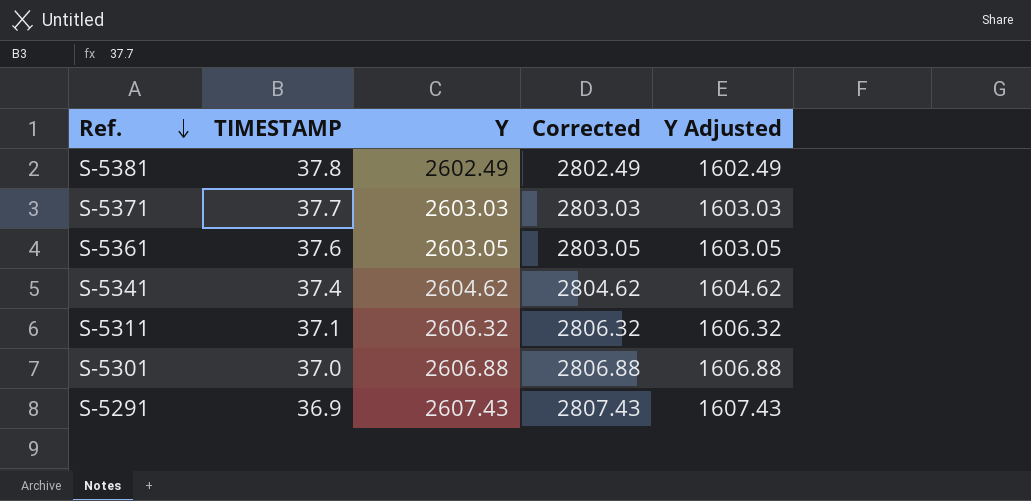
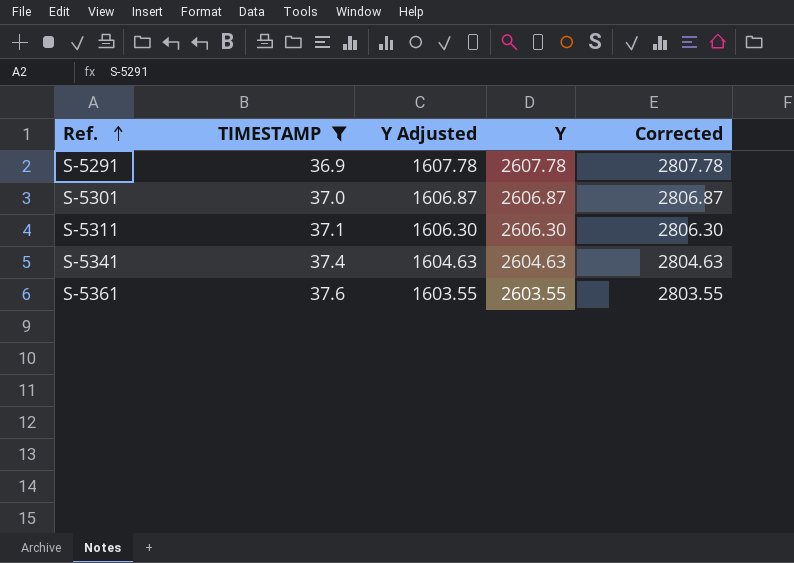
filter: none -> TIMESTAMP <= 37.6
row order: Ref. descending -> Ref. ascending
column Y Adjusted | position: 5 -> 3
S-5291 | Y Adjusted: 1607.43 -> 1607.78
S-5291 | Y: 2607.43 -> 2607.78
S-5291 | Corrected: 2807.43 -> 2807.78
S-5301 | Y Adjusted: 1606.88 -> 1606.87
S-5301 | Y: 2606.88 -> 2606.87
S-5301 | Corrected: 2806.88 -> 2806.87
S-5311 | Y Adjusted: 1606.32 -> 1606.30
S-5311 | Y: 2606.32 -> 2606.30
S-5311 | Corrected: 2806.32 -> 2806.30
S-5341 | Y Adjusted: 1604.62 -> 1604.63
S-5341 | Y: 2604.62 -> 2604.63
S-5341 | Corrected: 2804.62 -> 2804.63
S-5361 | Y Adjusted: 1603.05 -> 1603.55
S-5361 | Y: 2603.05 -> 2603.55
S-5361 | Corrected: 2803.05 -> 2803.55

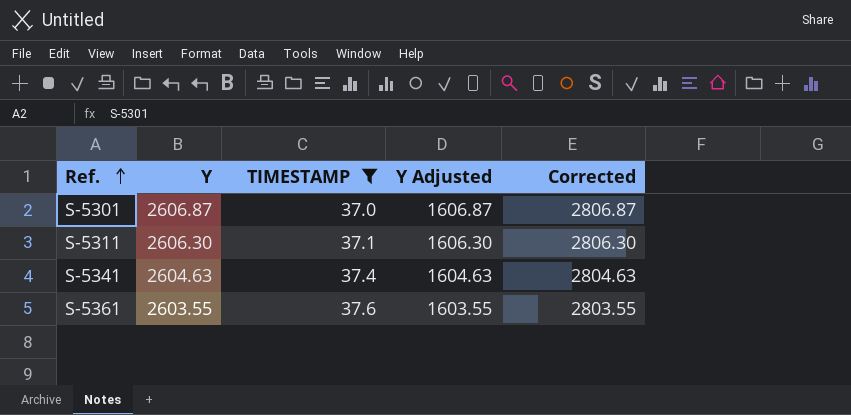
column Y | position: 4 -> 2
row S-5291: 36.9 | 1607.78 | 2607.78 | 2807.78 -> none

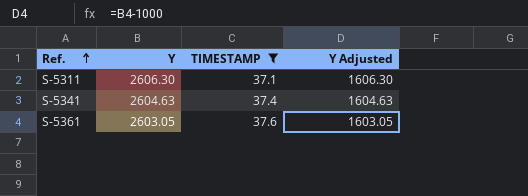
column Corrected | formula: [Y] + 200 -> none
row S-5301: 2606.87 | 37.0 | 1606.87 | 2806.87 -> none
S-5361 | Y: 2603.55 -> 2603.05
S-5361 | Y Adjusted: 1603.55 -> 1603.05

